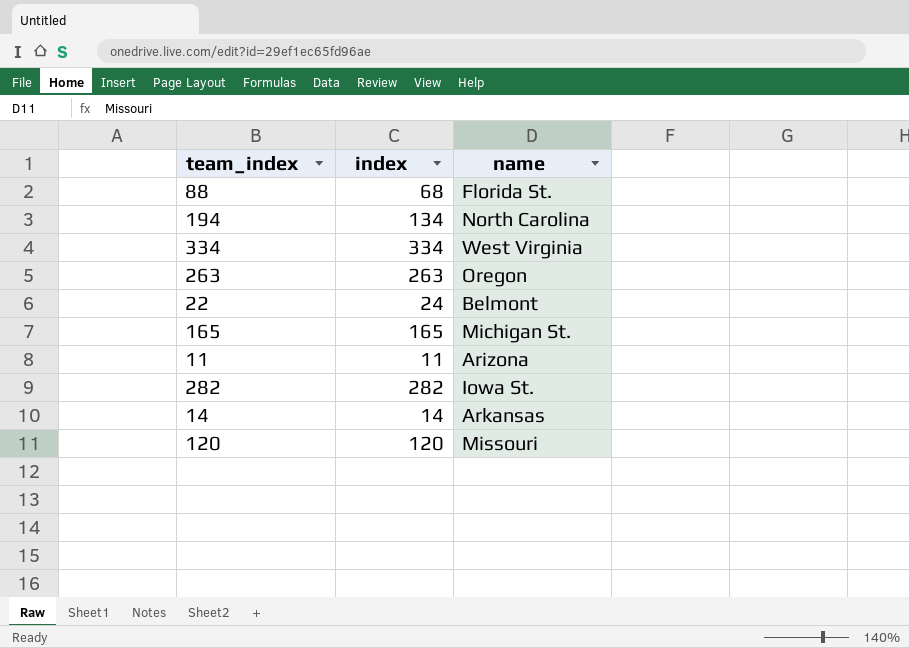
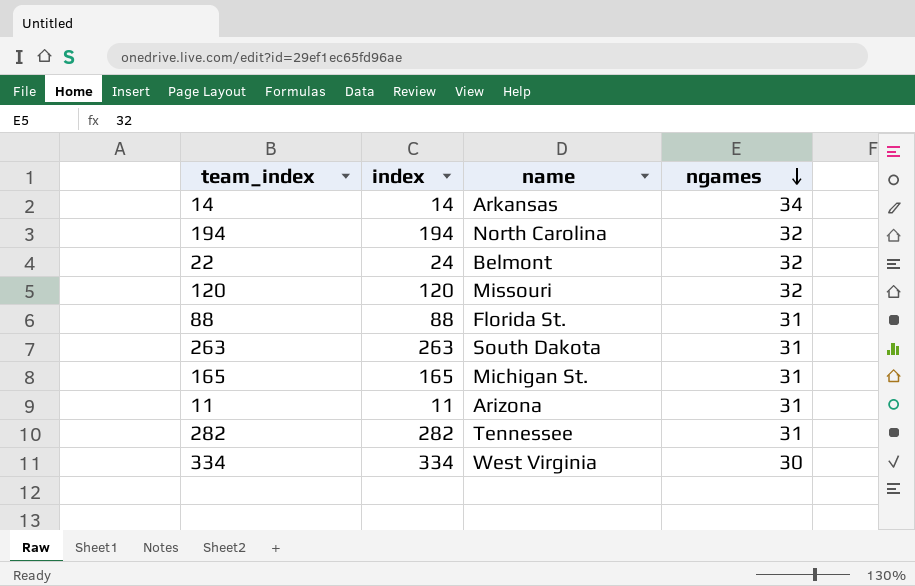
row order: none -> ngames descending
column ngames | position: none -> 4
194 | index: 134 -> 194
88 | index: 68 -> 88
263 | name: Oregon -> South Dakota
282 | name: Iowa St. -> Tennessee

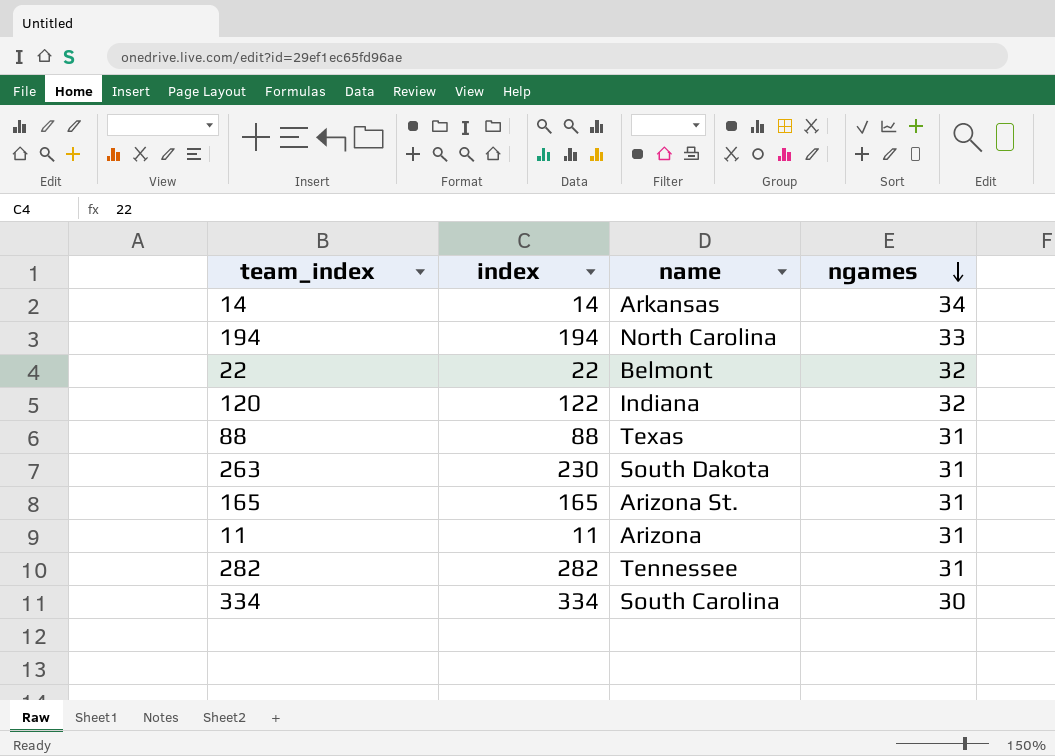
194 | ngames: 32 -> 33
22 | index: 24 -> 22
120 | index: 120 -> 122
120 | name: Missouri -> Indiana
88 | name: Florida St. -> Texas
263 | index: 263 -> 230
165 | name: Michigan St. -> Arizona St.
334 | name: West Virginia -> South Carolina

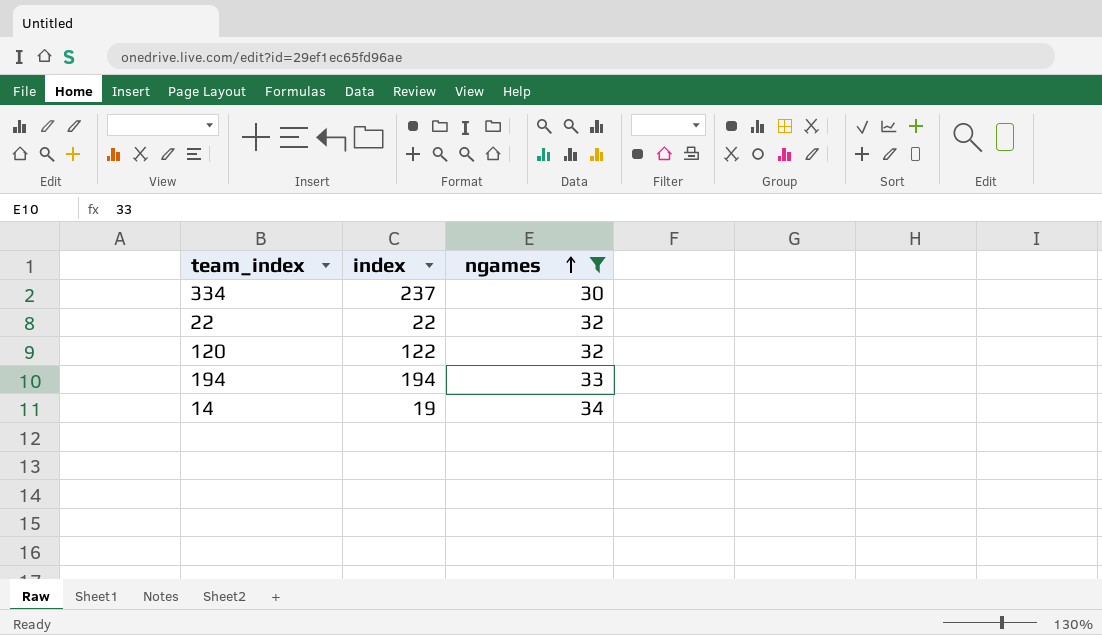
filter: none -> ngames != 31
row order: ngames descending -> ngames ascending
column name | position: 3 -> none
334 | index: 334 -> 237
14 | index: 14 -> 19

